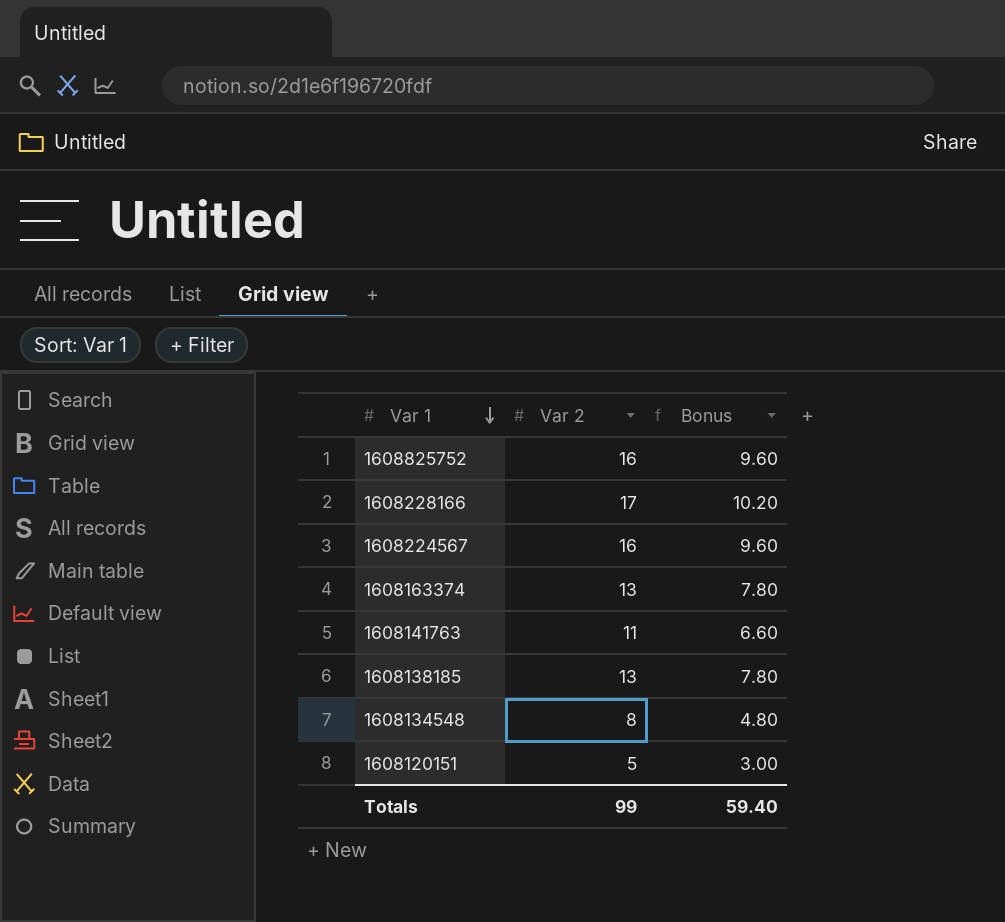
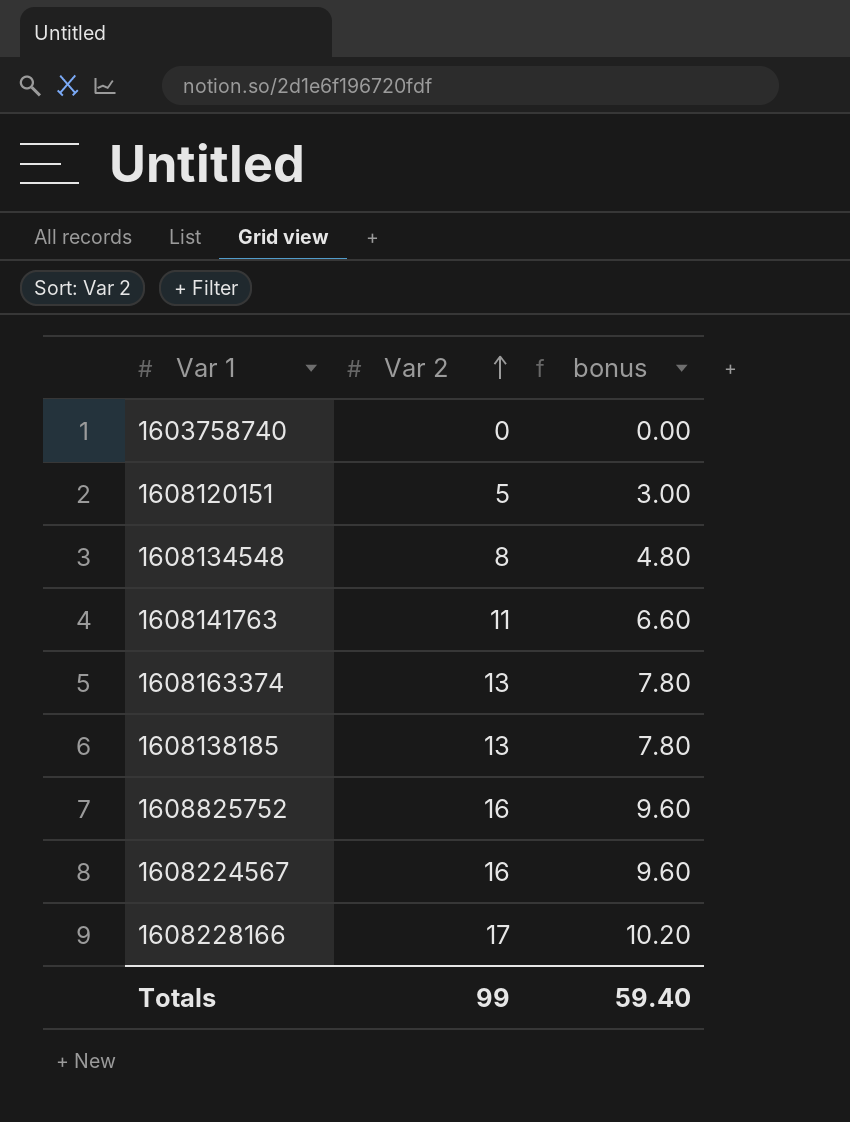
row order: Var 1 descending -> Var 2 ascending
column name: Bonus -> bonus
row 1603758740: none -> 0 | 0.00

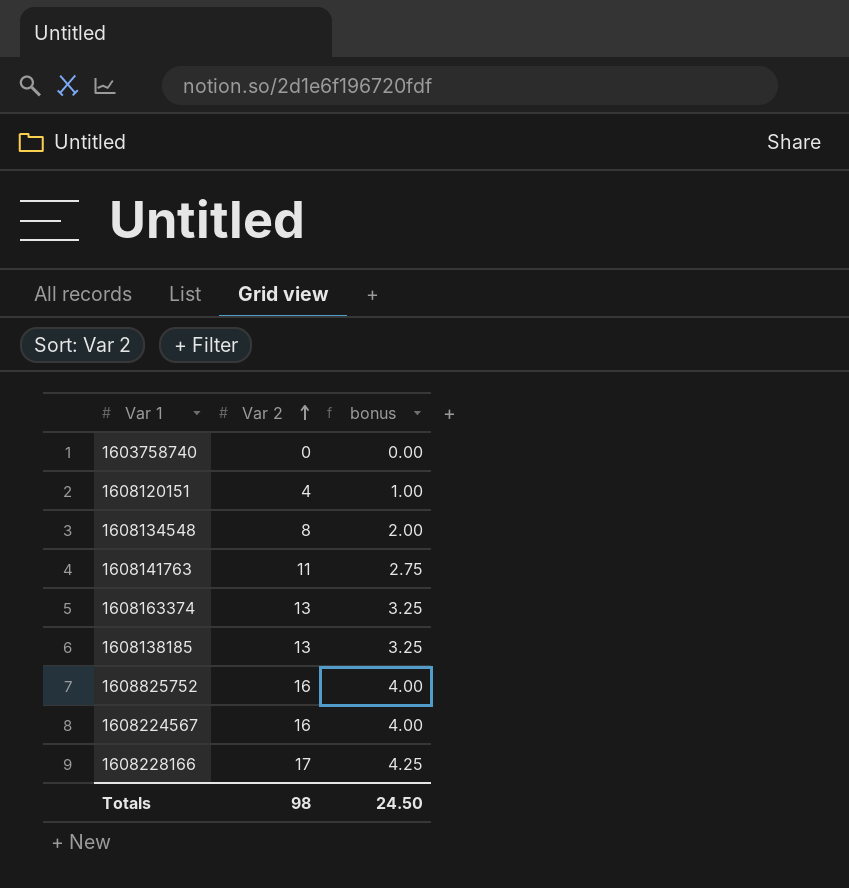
column bonus | formula: [Var 2] * 0.6 -> [Var 2] * 0.25
1608120151 | Var 2: 5 -> 4
Totals | Var 2: 99 -> 98
Totals | bonus: 59.40 -> 24.50

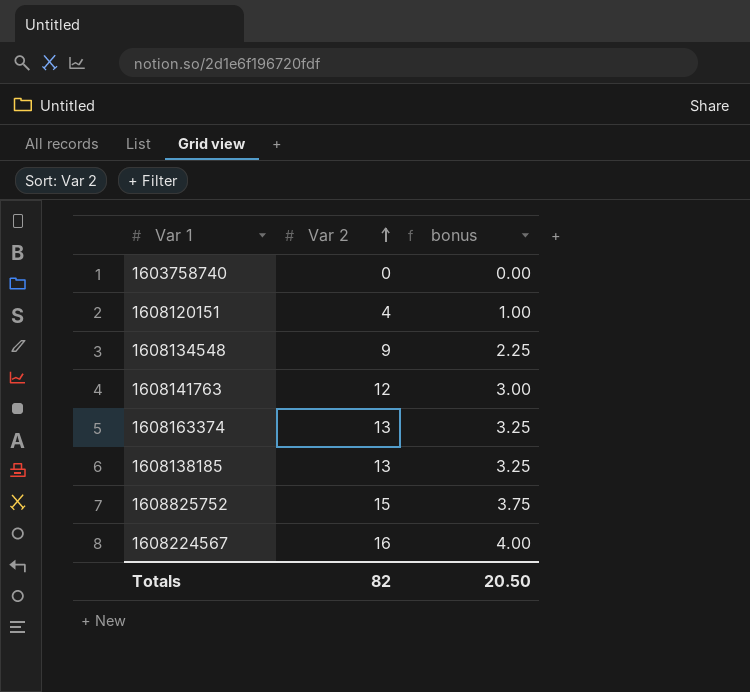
row 1608228166: 17 | 4.25 -> none
1608134548 | Var 2: 8 -> 9
1608134548 | bonus: 2.00 -> 2.25
1608141763 | Var 2: 11 -> 12
1608141763 | bonus: 2.75 -> 3.00
1608825752 | Var 2: 16 -> 15
1608825752 | bonus: 4.00 -> 3.75
Totals | Var 2: 98 -> 82
Totals | bonus: 24.50 -> 20.50

